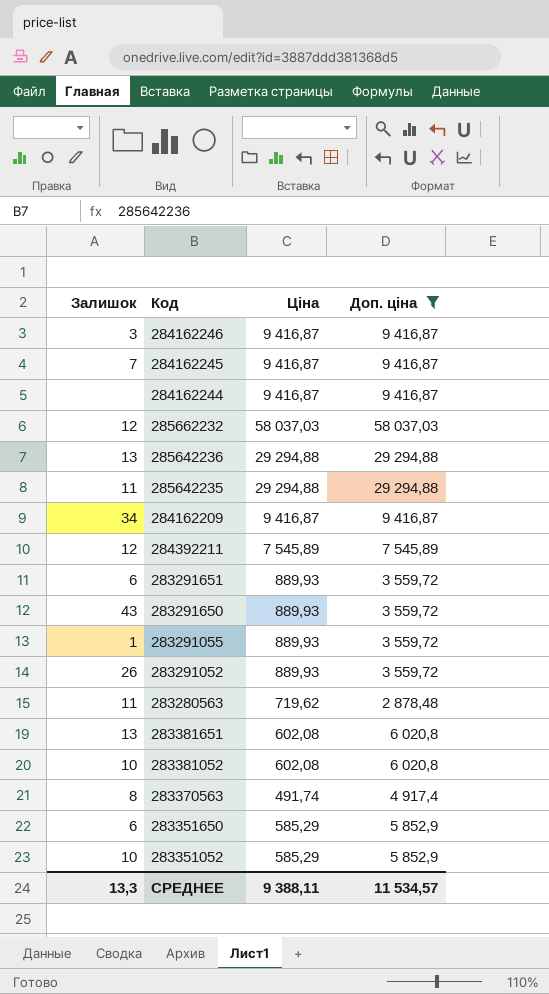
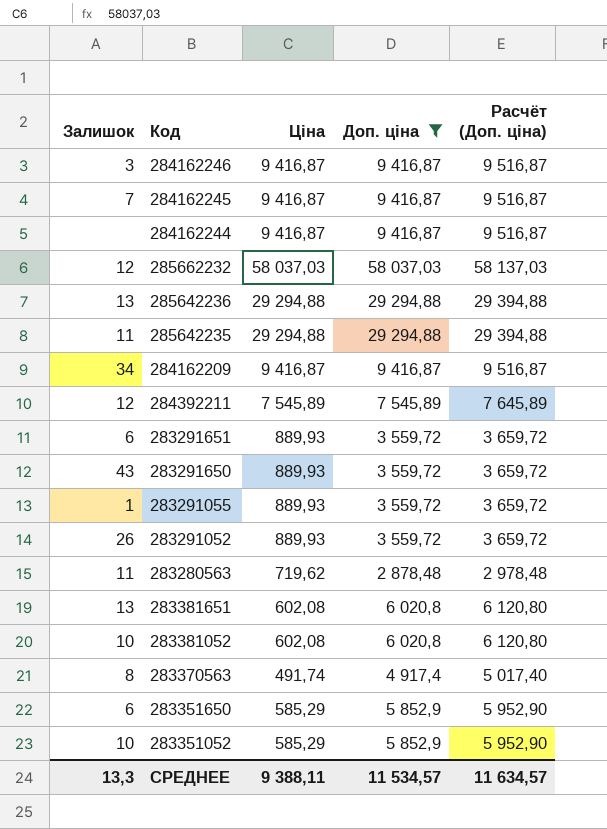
column Расчёт (Доп. ціна) | formula: none -> [Доп. ціна] + 100

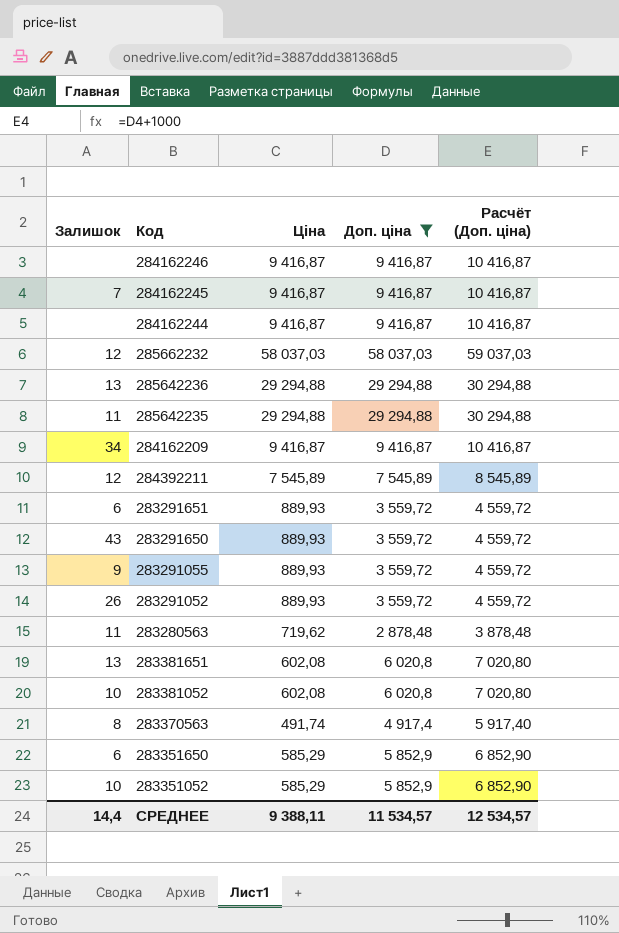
column Расчёт (Доп. ціна) | formula: [Доп. ціна] + 100 -> [Доп. ціна] + 1000
284162246 | Залишок: 3 -> none
283291055 | Залишок: 1 -> 9
СРЕДНЕЕ | Залишок: 13,3 -> 14,4
СРЕДНЕЕ | Расчёт (Доп. ціна): 11 634,57 -> 12 534,57

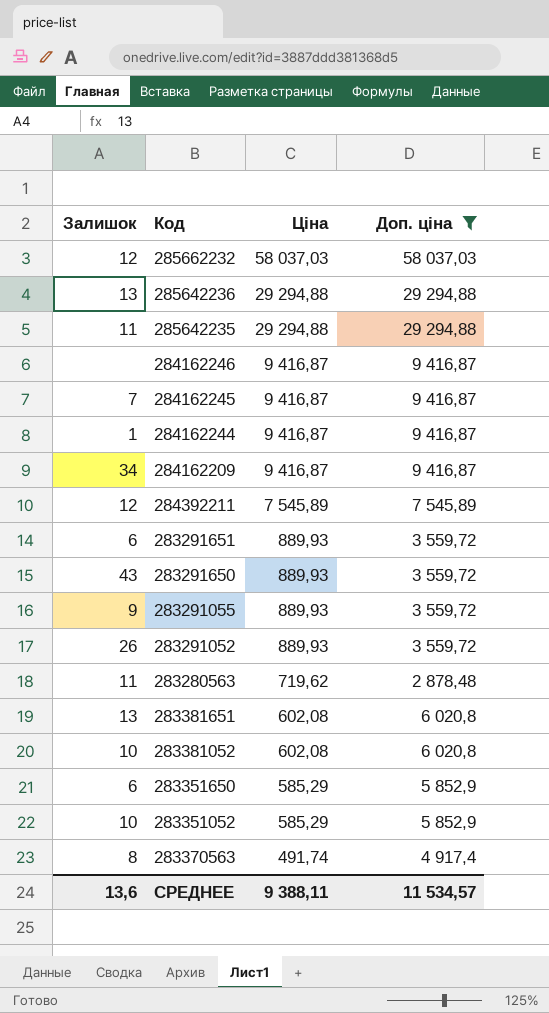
row order: none -> Ціна descending
column Расчёт (Доп. ціна) | formula: [Доп. ціна] + 1000 -> none
284162244 | Залишок: none -> 1
СРЕДНЕЕ | Залишок: 14,4 -> 13,6

